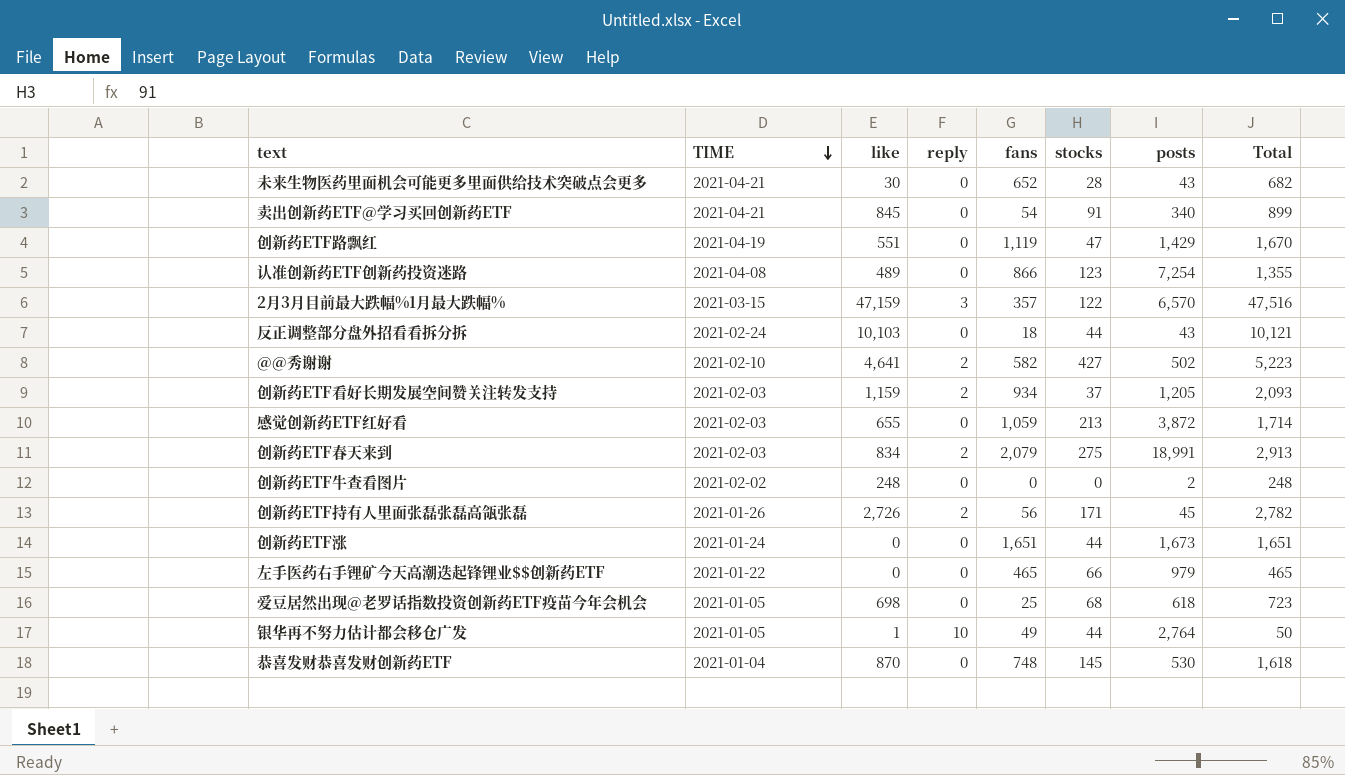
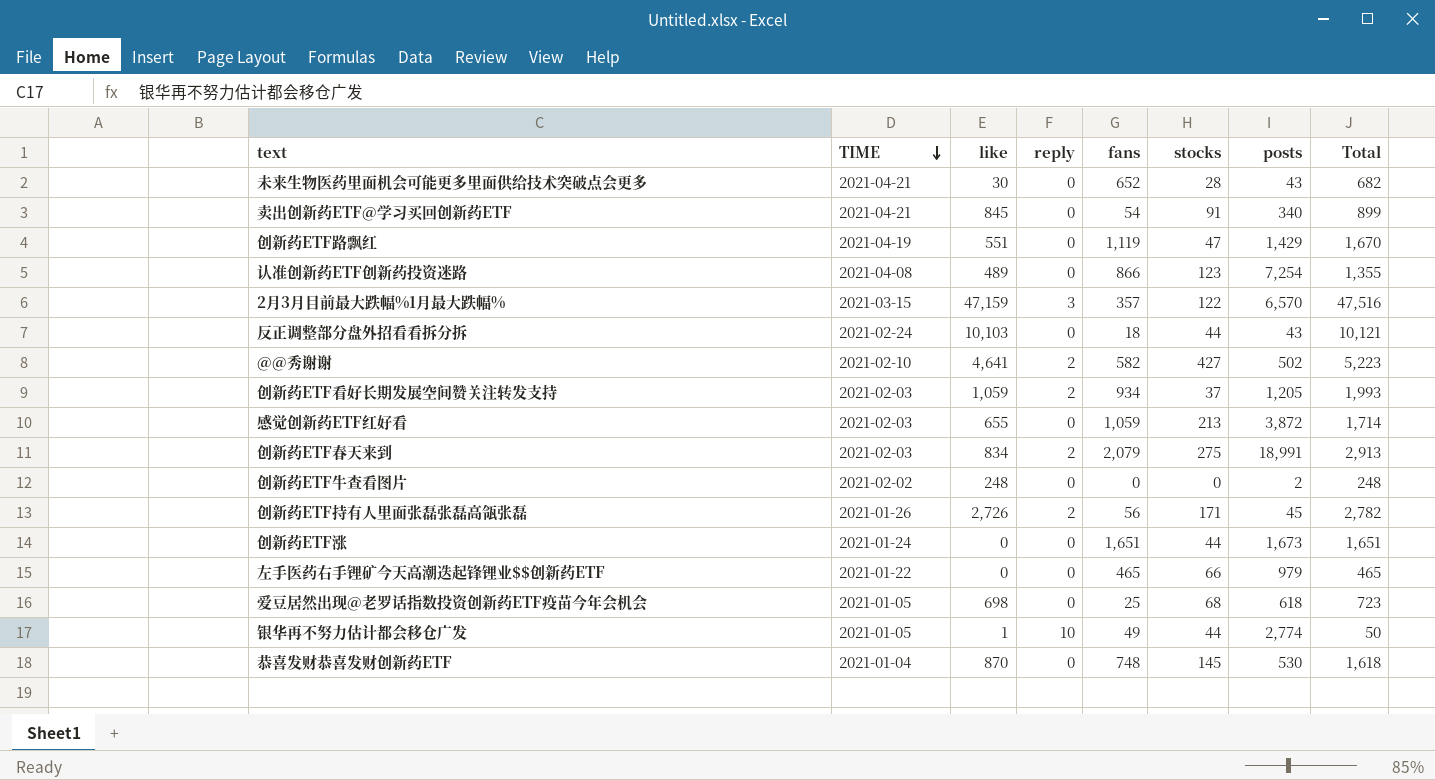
创新药ETF看好长期发展空间赞关注转发支持 | like: 1,159 -> 1,059
创新药ETF看好长期发展空间赞关注转发支持 | Total: 2,093 -> 1,993
银华再不努力估计都会移仓广发 | posts: 2,764 -> 2,774

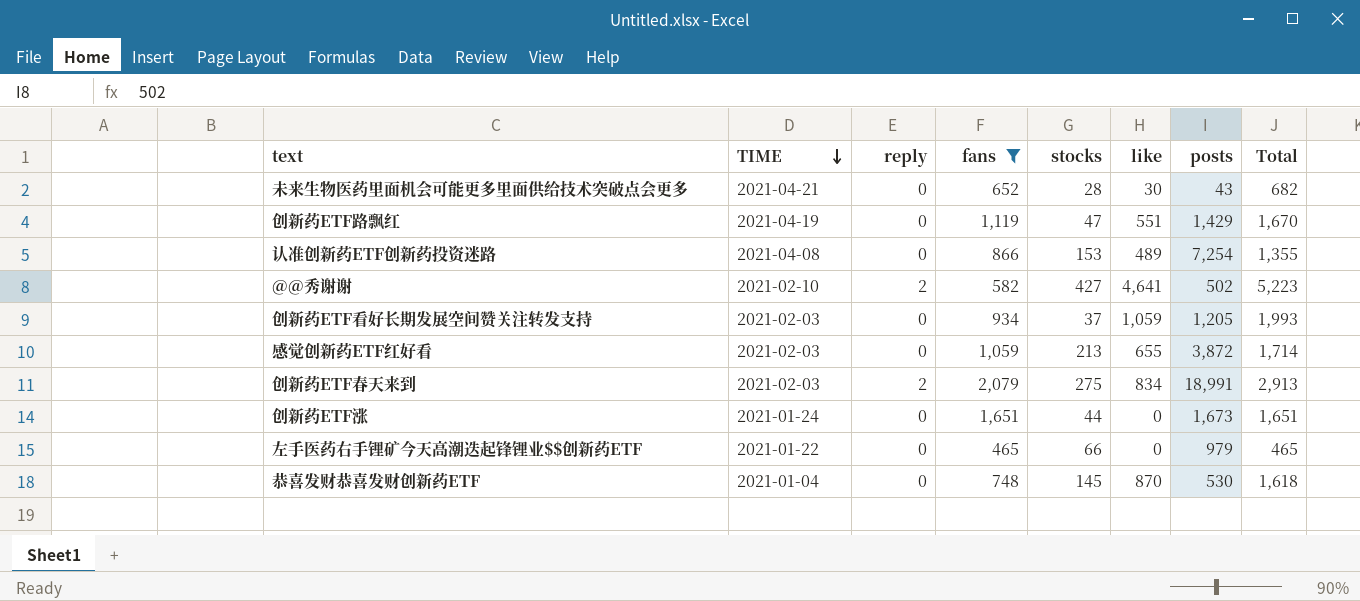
filter: none -> fans >= 465
column like | position: 3 -> 6
认准创新药ETF创新药投资迷路 | stocks: 123 -> 153
创新药ETF看好长期发展空间赞关注转发支持 | reply: 2 -> 0

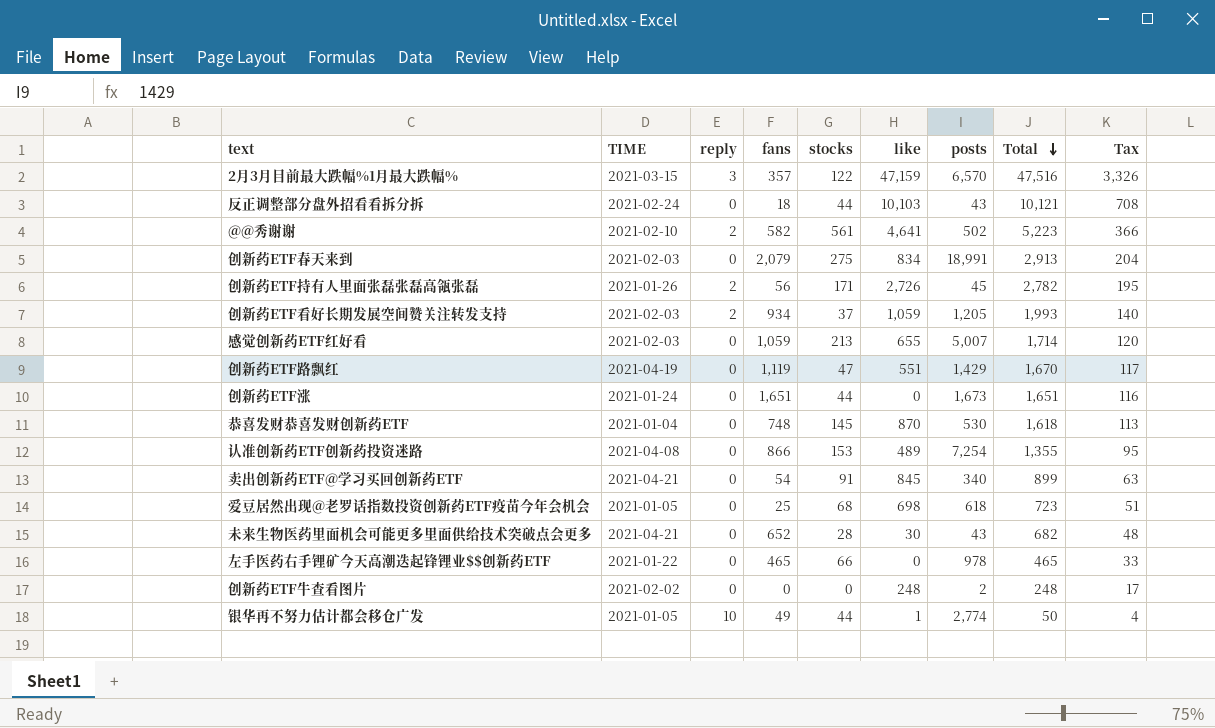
filter: fans >= 465 -> none
row order: TIME descending -> Total descending
column Tax | formula: none -> [Total] * 0.07
@@秀谢谢 | stocks: 427 -> 561
创新药ETF春天来到 | reply: 2 -> 0
创新药ETF看好长期发展空间赞关注转发支持 | reply: 0 -> 2
感觉创新药ETF红好看 | posts: 3,872 -> 5,007
左手医药右手锂矿今天高潮迭起锋锂业$$创新药ETF | posts: 979 -> 978

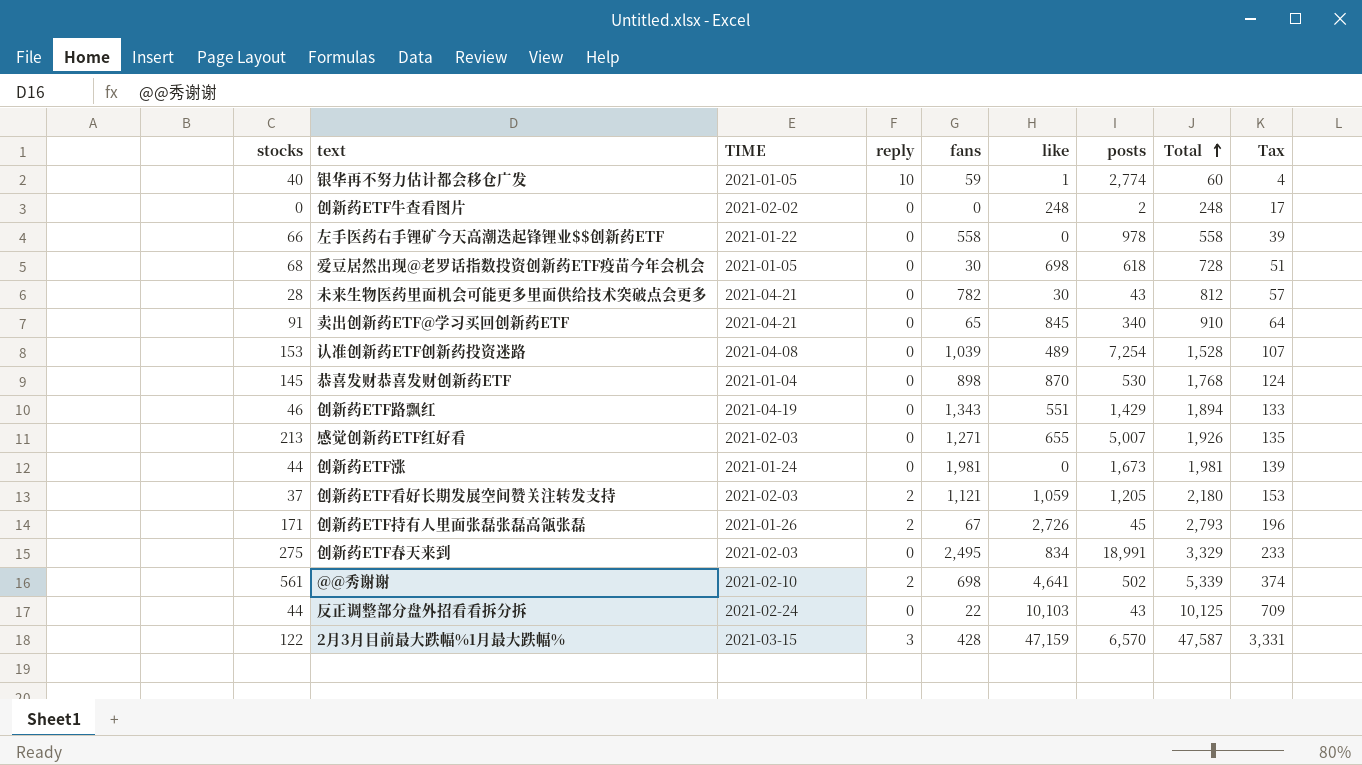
row order: Total descending -> Total ascending
column stocks | position: 5 -> 1
银华再不努力估计都会移仓广发 | stocks: 44 -> 40
银华再不努力估计都会移仓广发 | fans: 49 -> 59
银华再不努力估计都会移仓广发 | Total: 50 -> 60
左手医药右手锂矿今天高潮迭起锋锂业$$创新药ETF | fans: 465 -> 558
左手医药右手锂矿今天高潮迭起锋锂业$$创新药ETF | Total: 465 -> 558
左手医药右手锂矿今天高潮迭起锋锂业$$创新药ETF | Tax: 33 -> 39
爱豆居然出现@老罗话指数投资创新药ETF疫苗今年会机会 | fans: 25 -> 30
爱豆居然出现@老罗话指数投资创新药ETF疫苗今年会机会 | Total: 723 -> 728
未来生物医药里面机会可能更多里面供给技术突破点会更多 | fans: 652 -> 782
未来生物医药里面机会可能更多里面供给技术突破点会更多 | Total: 682 -> 812
未来生物医药里面机会可能更多里面供给技术突破点会更多 | Tax: 48 -> 57
卖出创新药ETF@学习买回创新药ETF | fans: 54 -> 65
卖出创新药ETF@学习买回创新药ETF | Total: 899 -> 910
卖出创新药ETF@学习买回创新药ETF | Tax: 63 -> 64
认准创新药ETF创新药投资迷路 | fans: 866 -> 1,039
认准创新药ETF创新药投资迷路 | Total: 1,355 -> 1,528
认准创新药ETF创新药投资迷路 | Tax: 95 -> 107
恭喜发财恭喜发财创新药ETF | fans: 748 -> 898
恭喜发财恭喜发财创新药ETF | Total: 1,618 -> 1,768
恭喜发财恭喜发财创新药ETF | Tax: 113 -> 124
创新药ETF路飘红 | stocks: 47 -> 46
创新药ETF路飘红 | fans: 1,119 -> 1,343
创新药ETF路飘红 | Total: 1,670 -> 1,894
创新药ETF路飘红 | Tax: 117 -> 133
感觉创新药ETF红好看 | fans: 1,059 -> 1,271
感觉创新药ETF红好看 | Total: 1,714 -> 1,926
感觉创新药ETF红好看 | Tax: 120 -> 135
创新药ETF涨 | fans: 1,651 -> 1,981
创新药ETF涨 | Total: 1,651 -> 1,981
创新药ETF涨 | Tax: 116 -> 139
创新药ETF看好长期发展空间赞关注转发支持 | fans: 934 -> 1,121
创新药ETF看好长期发展空间赞关注转发支持 | Total: 1,993 -> 2,180
创新药ETF看好长期发展空间赞关注转发支持 | Tax: 140 -> 153
创新药ETF持有人里面张磊张磊高瓴张磊 | fans: 56 -> 67
创新药ETF持有人里面张磊张磊高瓴张磊 | Total: 2,782 -> 2,793
创新药ETF持有人里面张磊张磊高瓴张磊 | Tax: 195 -> 196
创新药ETF春天来到 | fans: 2,079 -> 2,495
创新药ETF春天来到 | Total: 2,913 -> 3,329
创新药ETF春天来到 | Tax: 204 -> 233
@@秀谢谢 | fans: 582 -> 698
@@秀谢谢 | Total: 5,223 -> 5,339
@@秀谢谢 | Tax: 366 -> 374
反正调整部分盘外招看看拆分拆 | fans: 18 -> 22
反正调整部分盘外招看看拆分拆 | Total: 10,121 -> 10,125
反正调整部分盘外招看看拆分拆 | Tax: 708 -> 709
2月3月目前最大跌幅%1月最大跌幅% | fans: 357 -> 428
2月3月目前最大跌幅%1月最大跌幅% | Total: 47,516 -> 47,587
2月3月目前最大跌幅%1月最大跌幅% | Tax: 3,326 -> 3,331

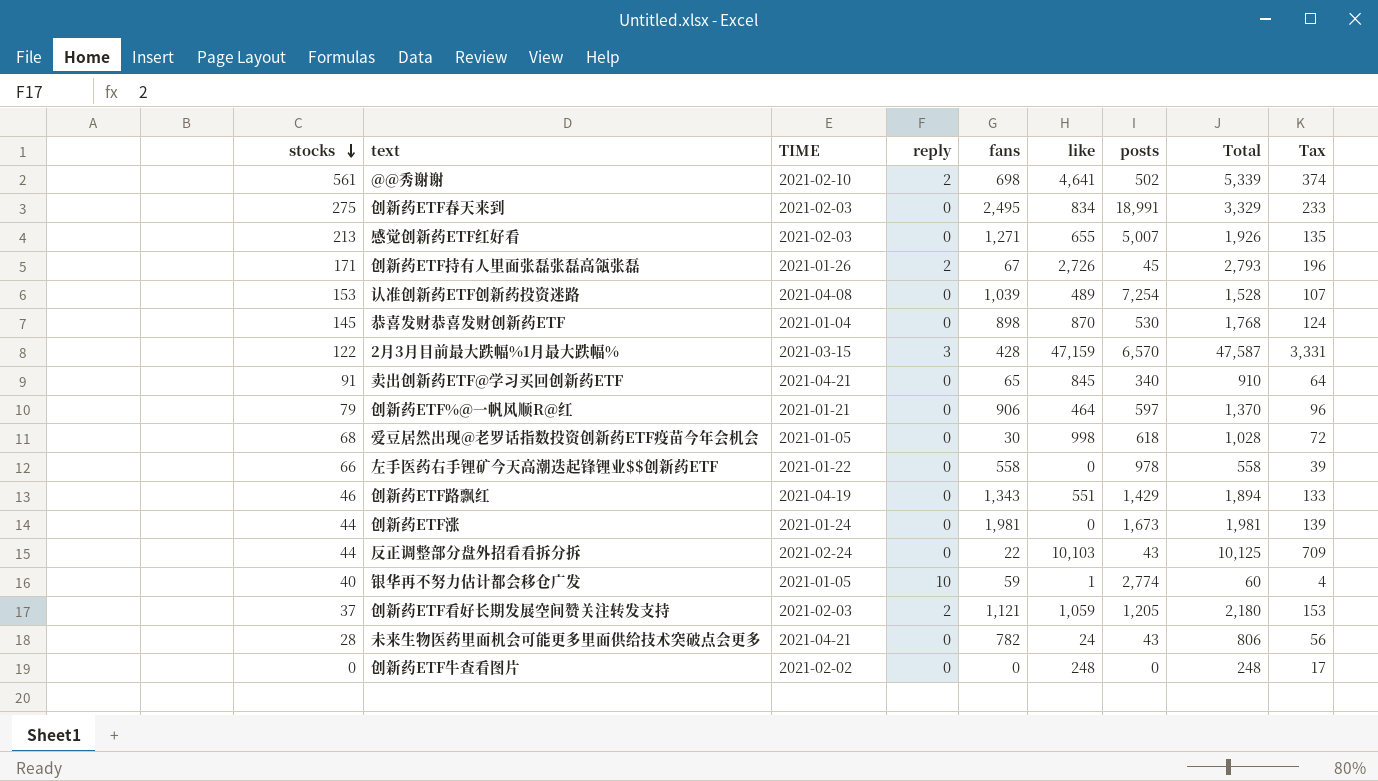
row order: Total ascending -> stocks descending
row 创新药ETF%@一帆风顺R@红: none -> 79 | 2021-01-21 | 0 | 906 | 464 | 597 | 1,370 | 96
爱豆居然出现@老罗话指数投资创新药ETF疫苗今年会机会 | like: 698 -> 998
爱豆居然出现@老罗话指数投资创新药ETF疫苗今年会机会 | Total: 728 -> 1,028
爱豆居然出现@老罗话指数投资创新药ETF疫苗今年会机会 | Tax: 51 -> 72
未来生物医药里面机会可能更多里面供给技术突破点会更多 | like: 30 -> 24
未来生物医药里面机会可能更多里面供给技术突破点会更多 | Total: 812 -> 806
未来生物医药里面机会可能更多里面供给技术突破点会更多 | Tax: 57 -> 56
创新药ETF牛查看图片 | posts: 2 -> 0

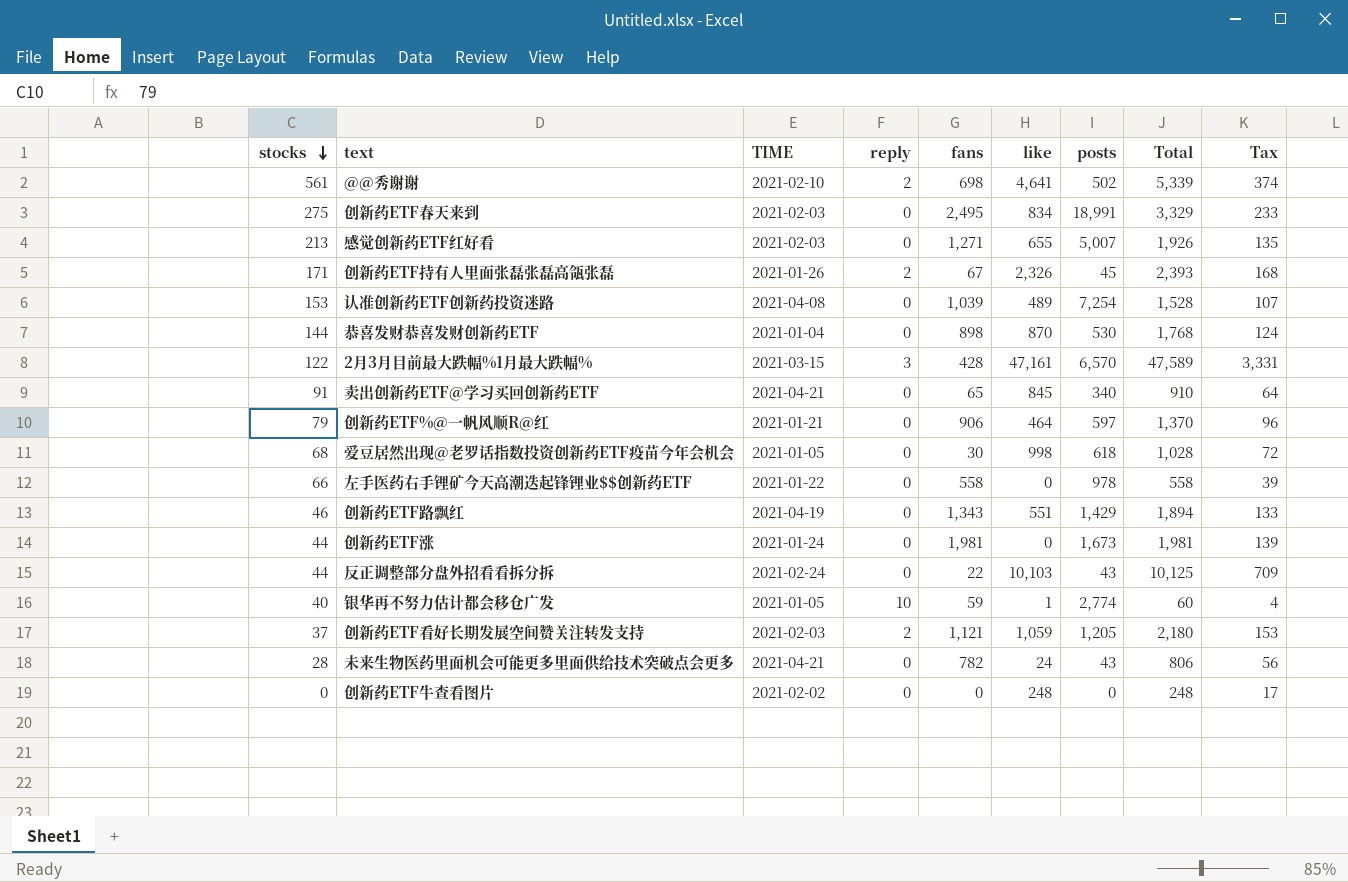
创新药ETF持有人里面张磊张磊高瓴张磊 | like: 2,726 -> 2,326
创新药ETF持有人里面张磊张磊高瓴张磊 | Total: 2,793 -> 2,393
创新药ETF持有人里面张磊张磊高瓴张磊 | Tax: 196 -> 168
恭喜发财恭喜发财创新药ETF | stocks: 145 -> 144
2月3月目前最大跌幅%1月最大跌幅% | like: 47,159 -> 47,161
2月3月目前最大跌幅%1月最大跌幅% | Total: 47,587 -> 47,589

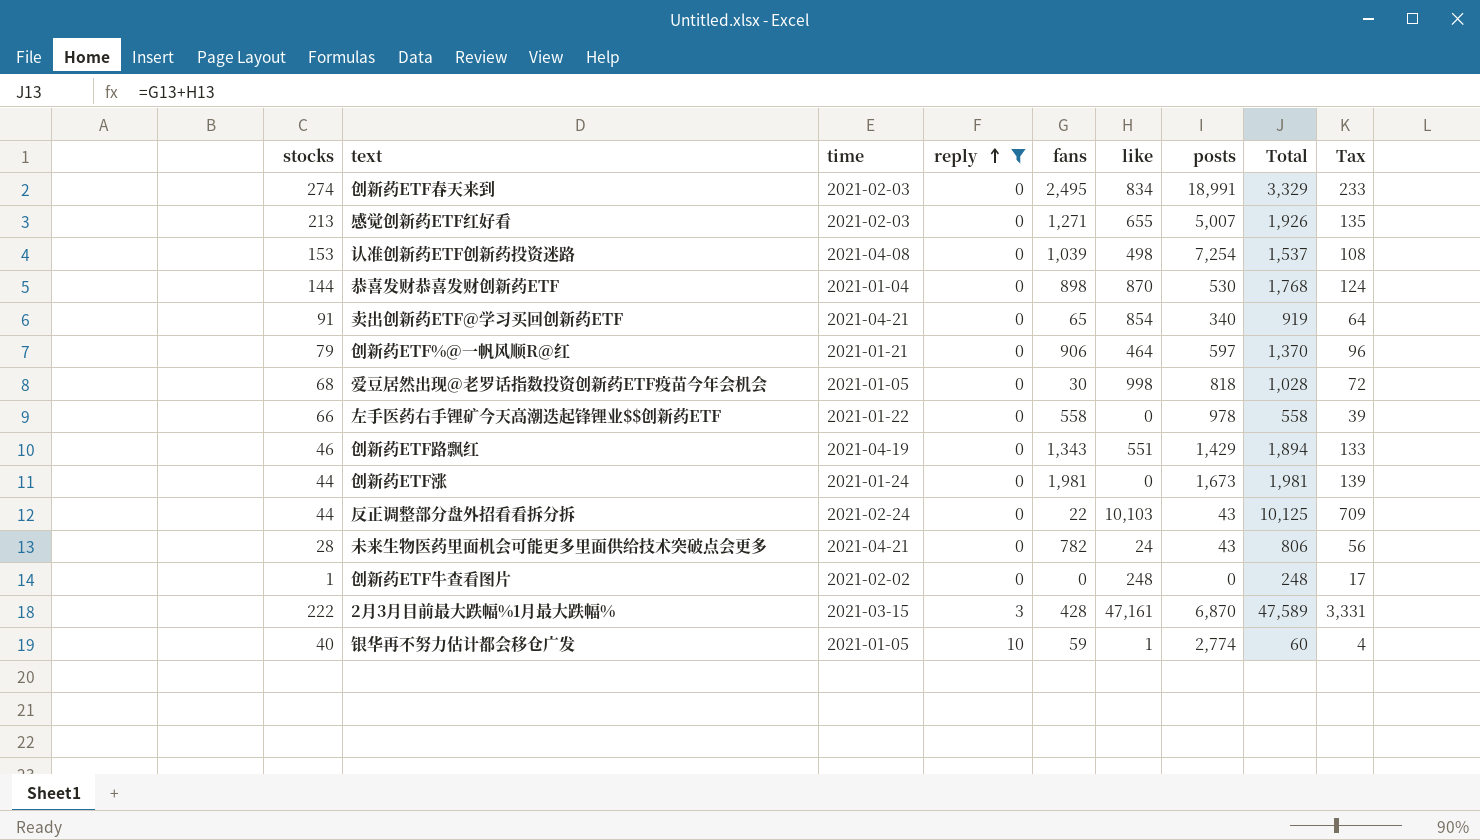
filter: none -> reply != 2
row order: stocks descending -> reply ascending
column name: TIME -> time
创新药ETF春天来到 | stocks: 275 -> 274
认准创新药ETF创新药投资迷路 | like: 489 -> 498
认准创新药ETF创新药投资迷路 | Total: 1,528 -> 1,537
认准创新药ETF创新药投资迷路 | Tax: 107 -> 108
卖出创新药ETF@学习买回创新药ETF | like: 845 -> 854
卖出创新药ETF@学习买回创新药ETF | Total: 910 -> 919
爱豆居然出现@老罗话指数投资创新药ETF疫苗今年会机会 | posts: 618 -> 818
创新药ETF牛查看图片 | stocks: 0 -> 1
2月3月目前最大跌幅%1月最大跌幅% | stocks: 122 -> 222
2月3月目前最大跌幅%1月最大跌幅% | posts: 6,570 -> 6,870

